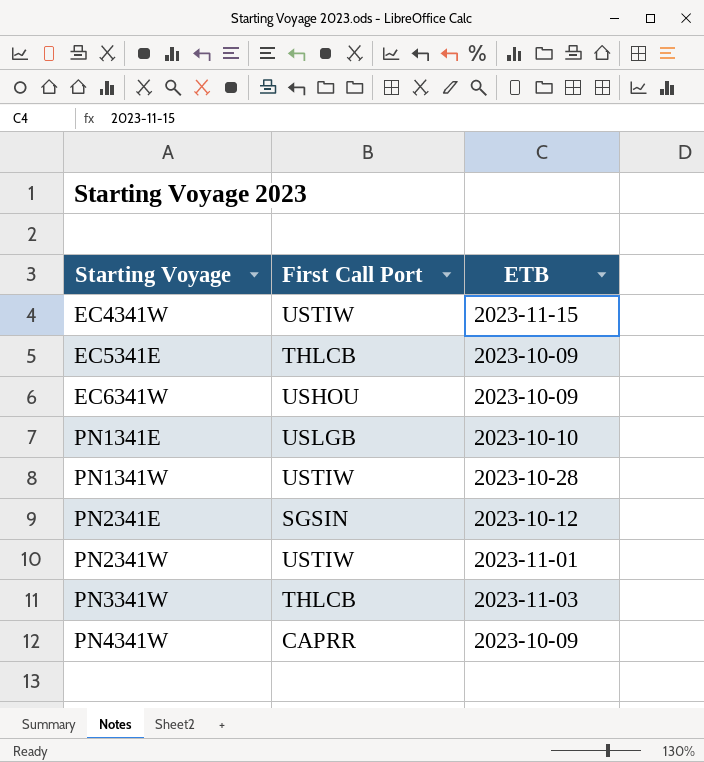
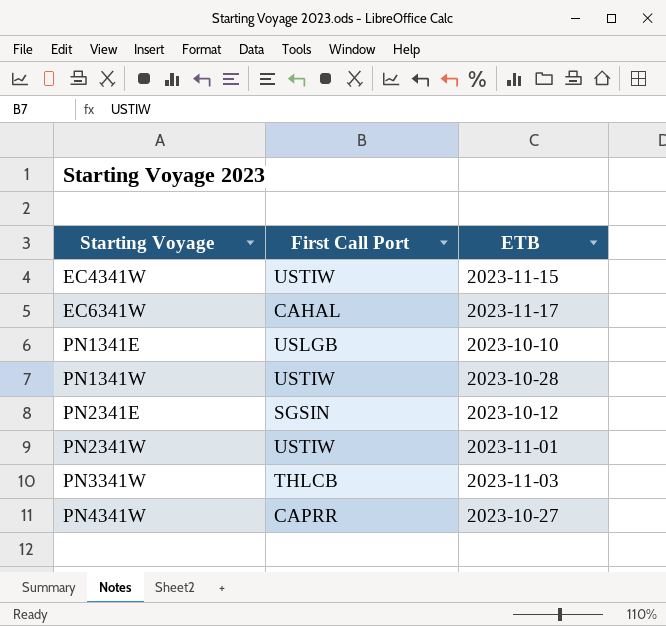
row EC5341E: THLCB | 2023-10-09 -> none
EC6341W | First Call Port: USHOU -> CAHAL
EC6341W | ETB: 2023-10-09 -> 2023-11-17
PN4341W | ETB: 2023-10-09 -> 2023-10-27

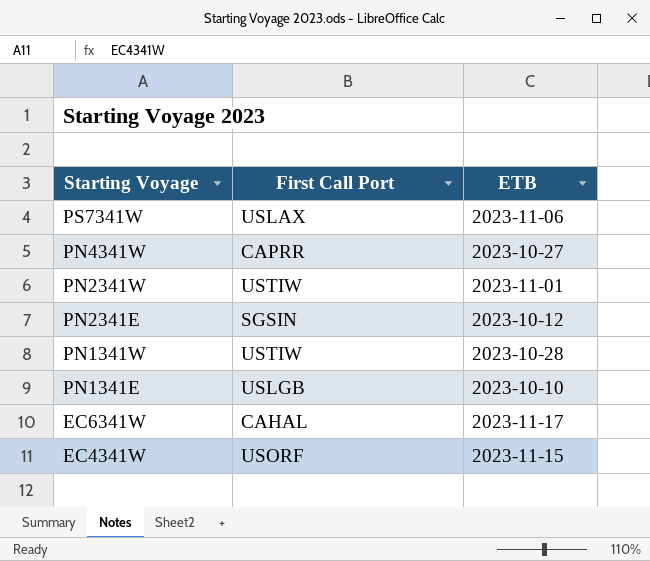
row order: Starting Voyage ascending -> Starting Voyage descending
row PN3341W: THLCB | 2023-11-03 -> none
row PS7341W: none -> USLAX | 2023-11-06
EC4341W | First Call Port: USTIW -> USORF

